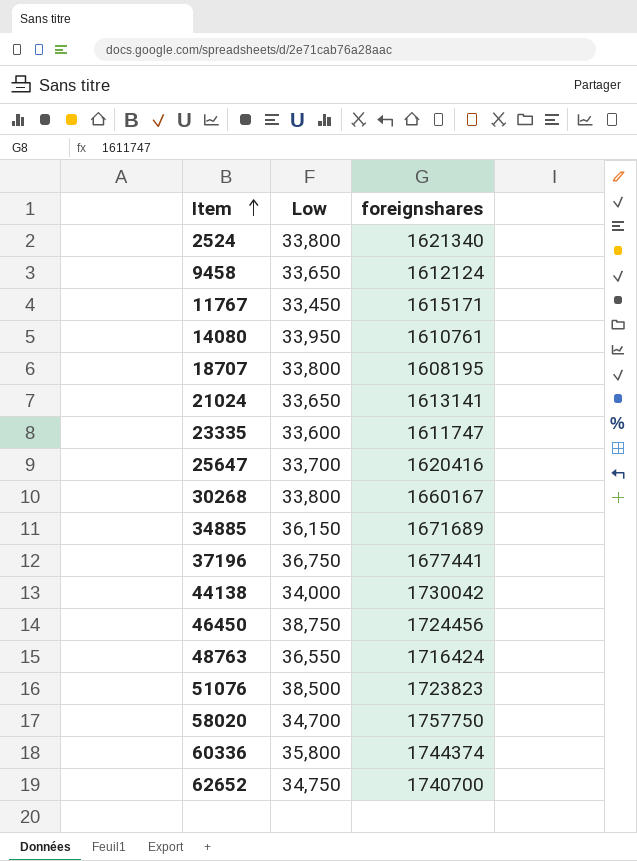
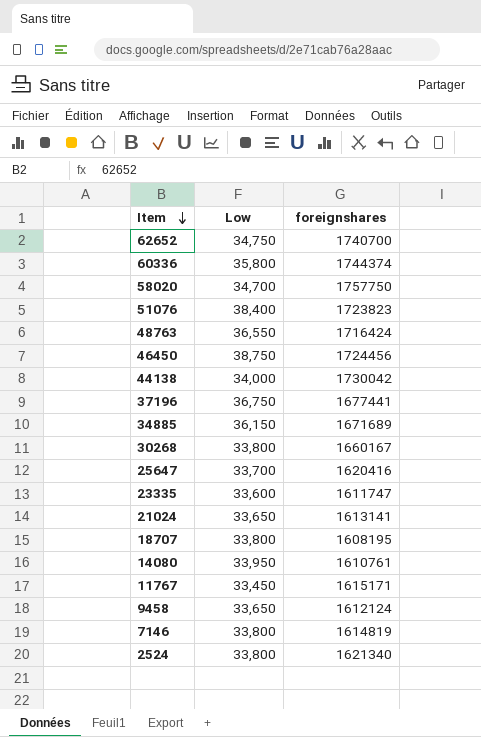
row order: Item ascending -> Item descending
51076 | Low: 38,500 -> 38,400
row 7146: none -> 33,800 | 1614819

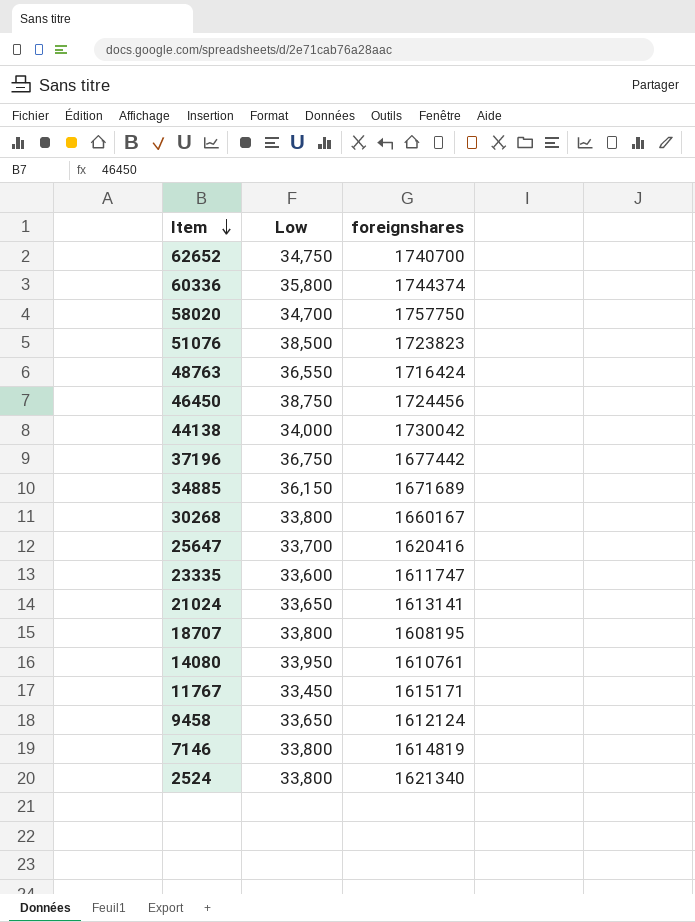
51076 | Low: 38,400 -> 38,500
37196 | foreignshares: 1677441 -> 1677442

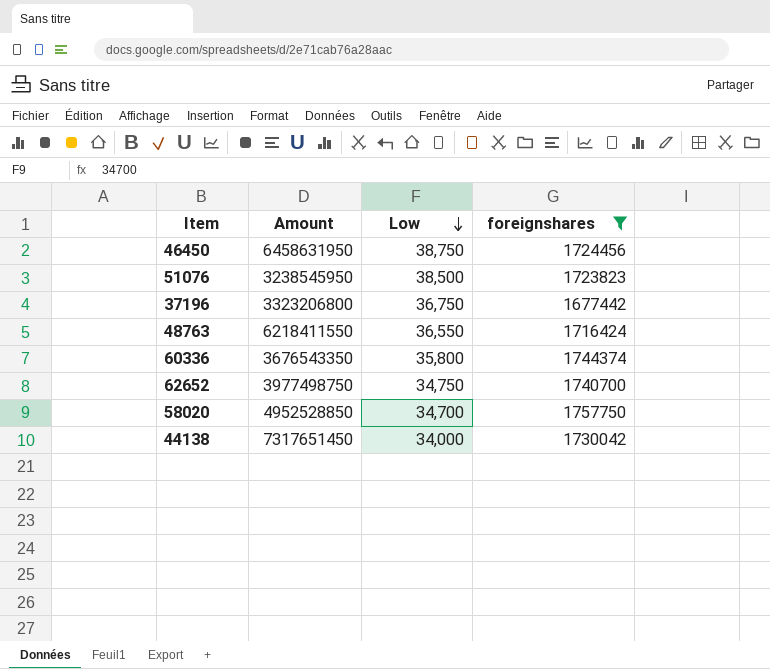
filter: none -> foreignshares >= 1677442
row order: Item descending -> Low descending
column Amount | position: none -> 2

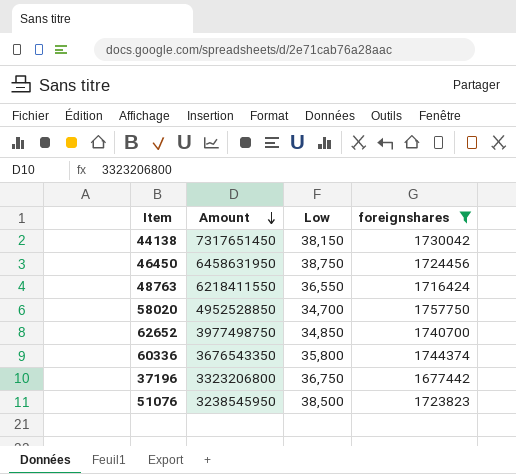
row order: Low descending -> Amount descending
44138 | Low: 34,000 -> 38,150
62652 | Low: 34,750 -> 34,850

